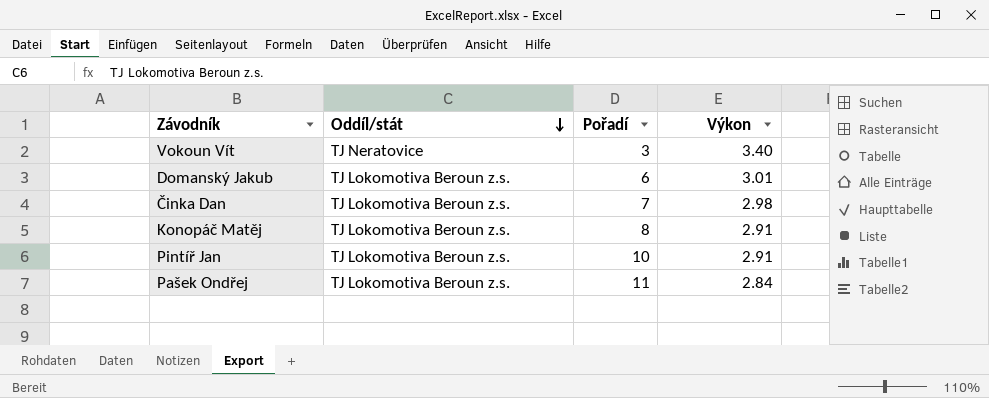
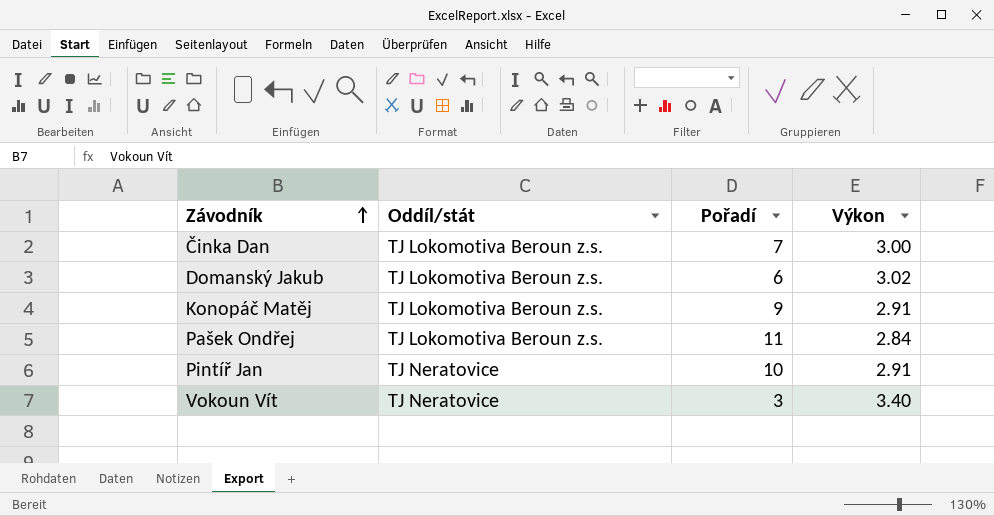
row order: Oddíl/stát descending -> Závodník ascending
Činka Dan | Výkon: 2.98 -> 3.00
Domanský Jakub | Výkon: 3.01 -> 3.02
Konopáč Matěj | Pořadí: 8 -> 9
Pintíř Jan | Oddíl/stát: TJ Lokomotiva Beroun z.s. -> TJ Neratovice

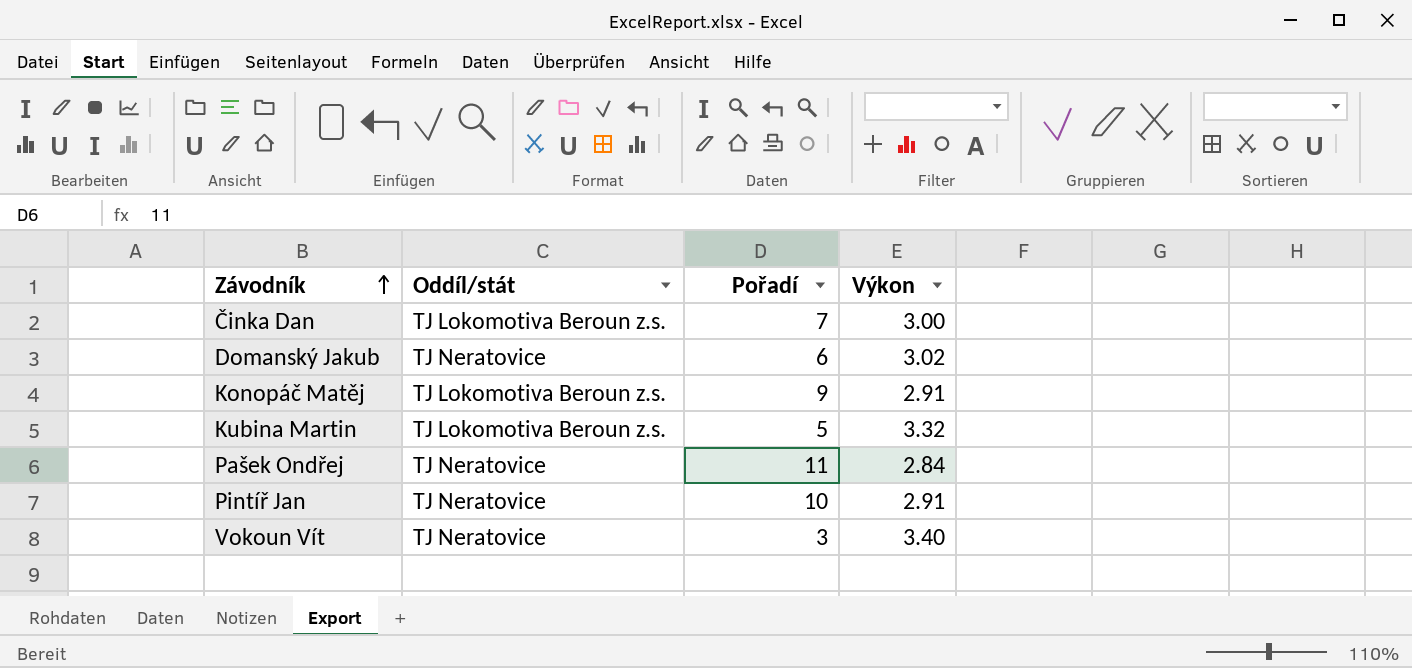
Domanský Jakub | Oddíl/stát: TJ Lokomotiva Beroun z.s. -> TJ Neratovice
row Kubina Martin: none -> TJ Lokomotiva Beroun z.s. | 5 | 3.32
Pašek Ondřej | Oddíl/stát: TJ Lokomotiva Beroun z.s. -> TJ Neratovice

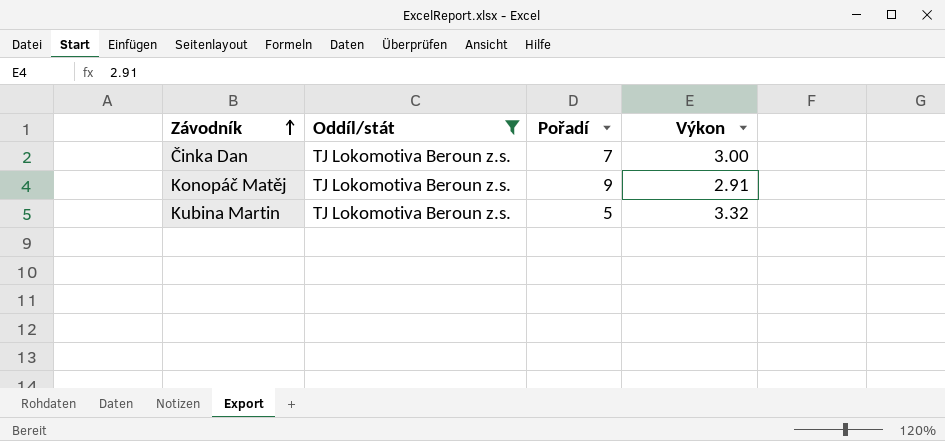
filter: none -> Oddíl/stát = TJ Lokomotiva Beroun z.s.

